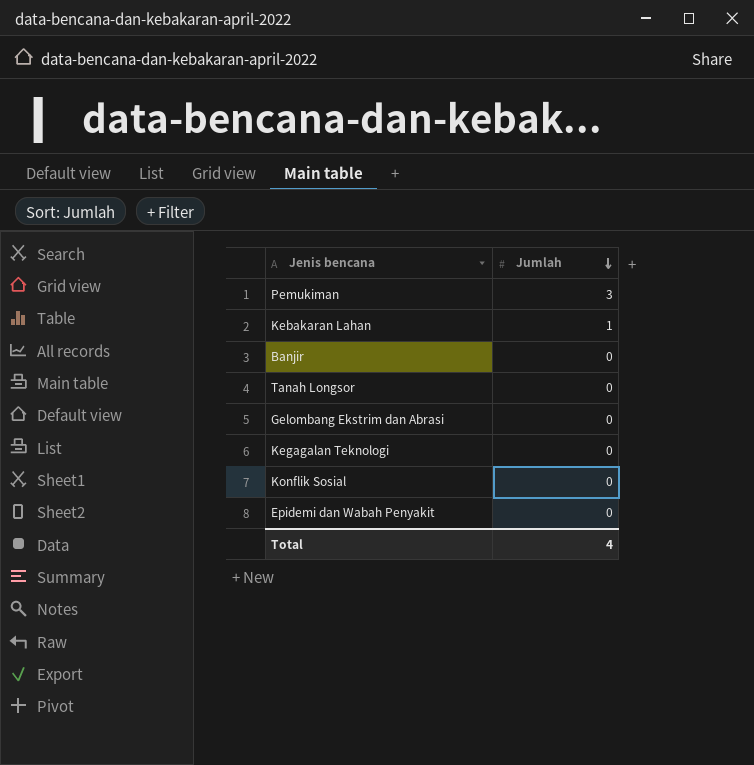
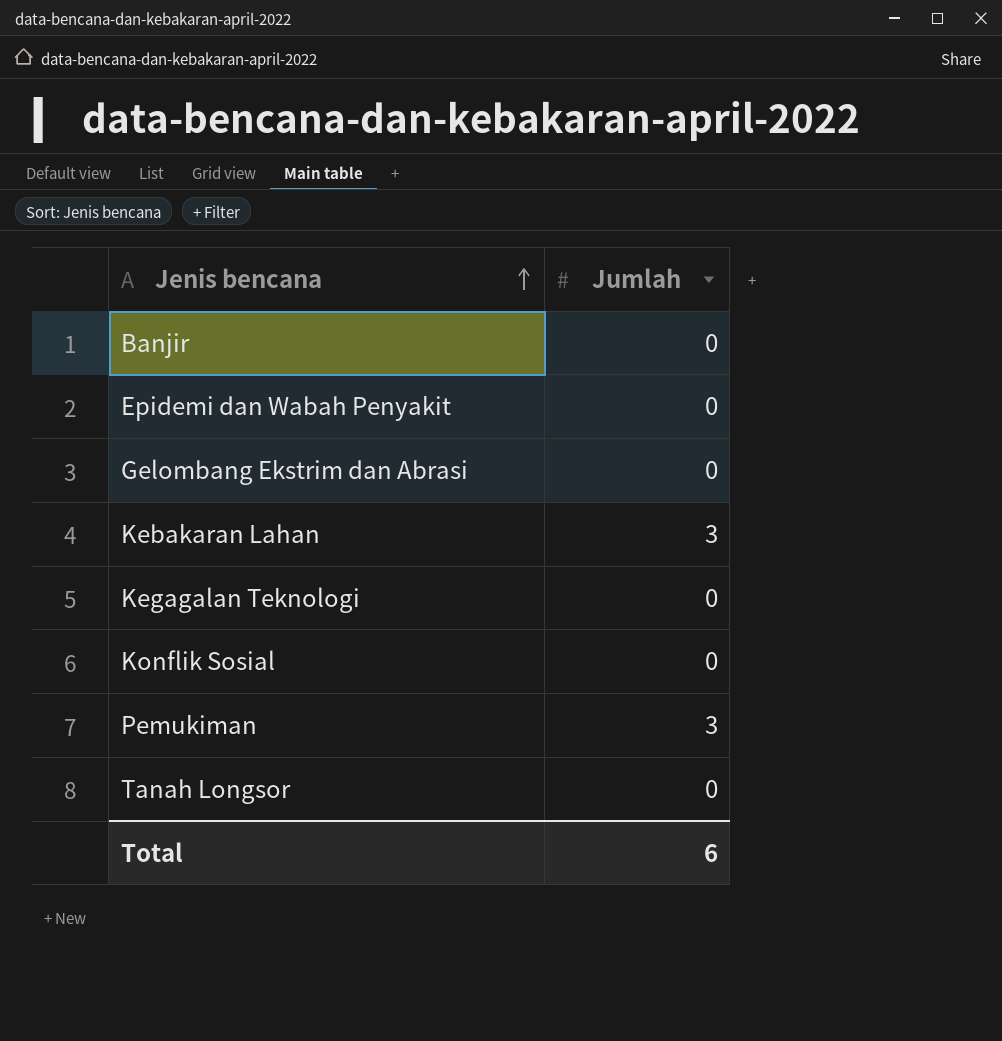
row order: Jumlah descending -> Jenis bencana ascending
Kebakaran Lahan | Jumlah: 1 -> 3
Total | Jumlah: 4 -> 6

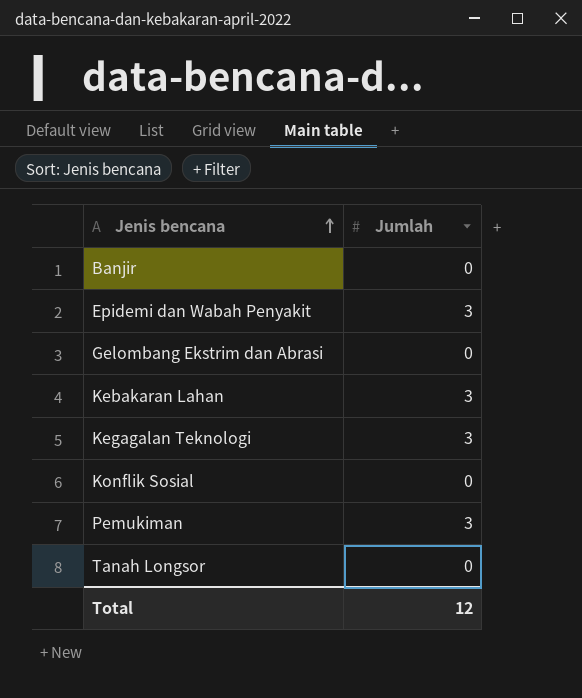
Epidemi dan Wabah Penyakit | Jumlah: 0 -> 3
Kegagalan Teknologi | Jumlah: 0 -> 3
Total | Jumlah: 6 -> 12

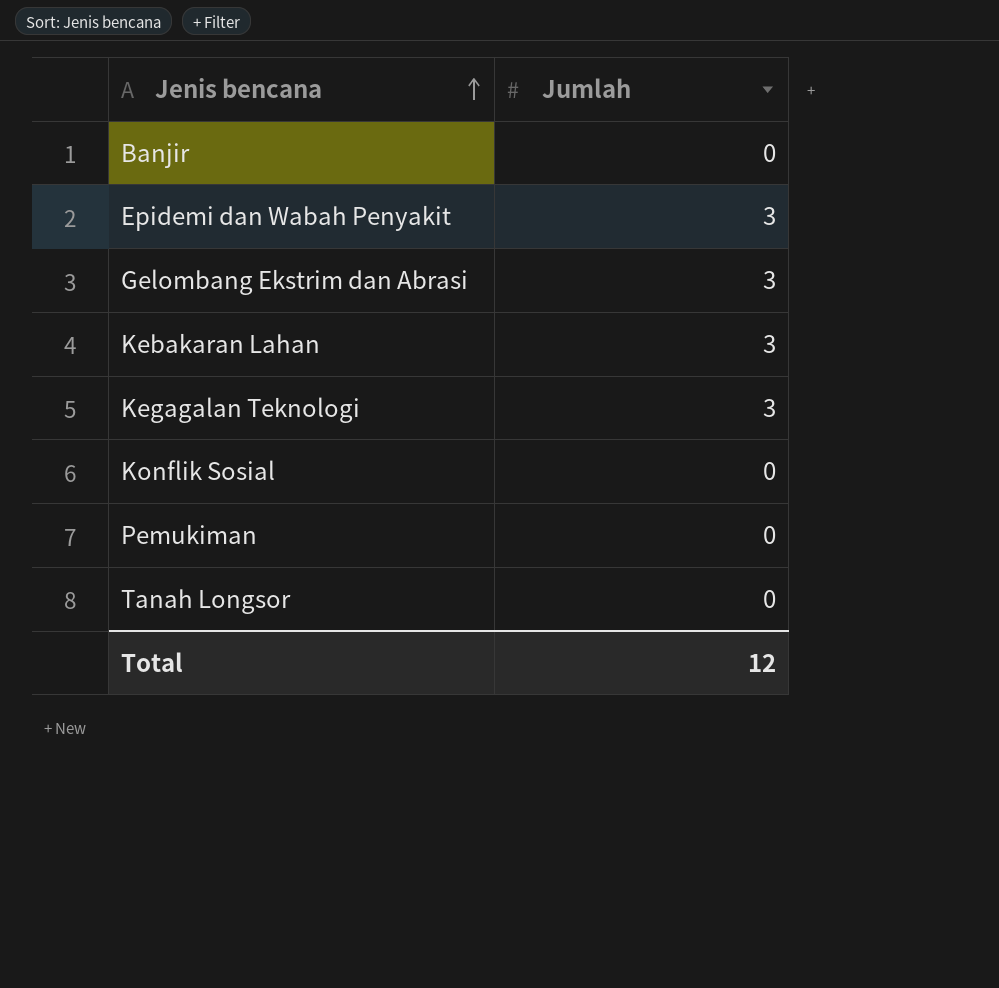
Gelombang Ekstrim dan Abrasi | Jumlah: 0 -> 3
Pemukiman | Jumlah: 3 -> 0

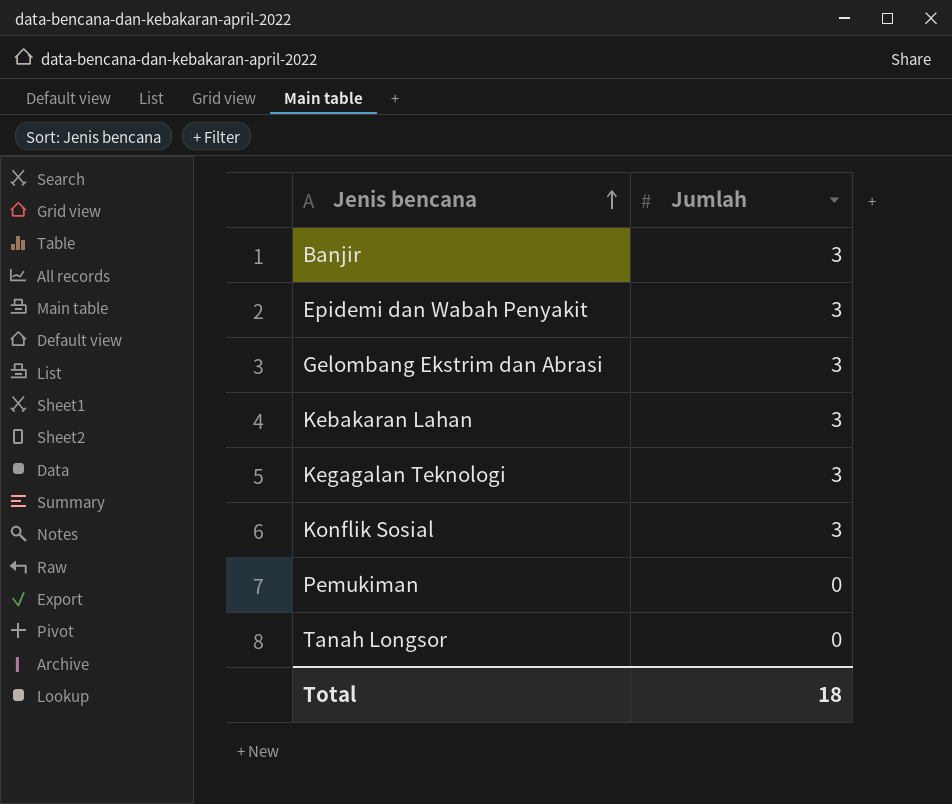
Banjir | Jumlah: 0 -> 3
Konflik Sosial | Jumlah: 0 -> 3
Total | Jumlah: 12 -> 18

